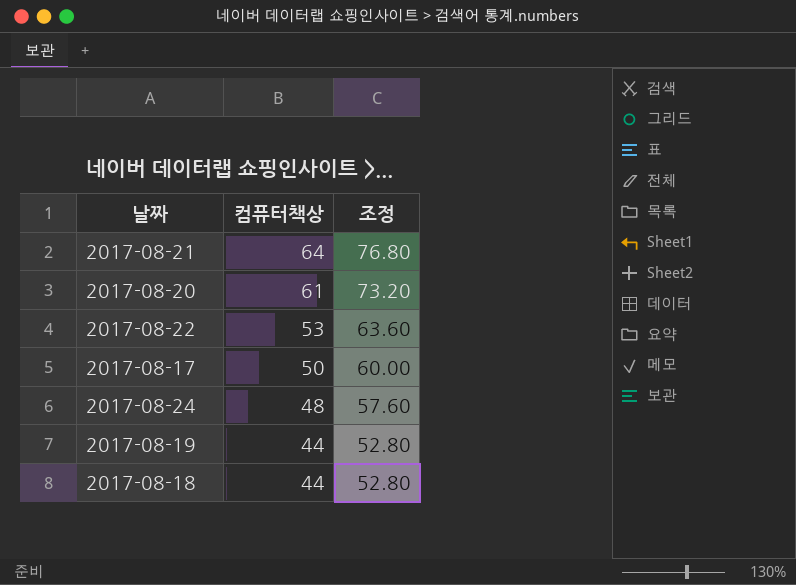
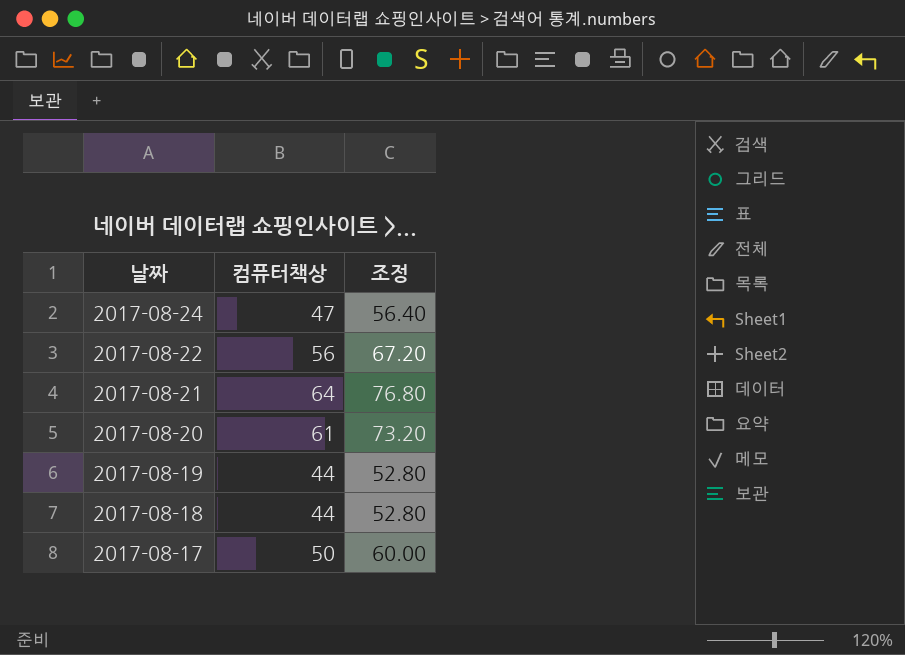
row order: 컴퓨터책상 descending -> 날짜 descending
2017-08-24 | 컴퓨터책상: 48 -> 47
2017-08-24 | 조정: 57.60 -> 56.40
2017-08-22 | 컴퓨터책상: 53 -> 56
2017-08-22 | 조정: 63.60 -> 67.20

